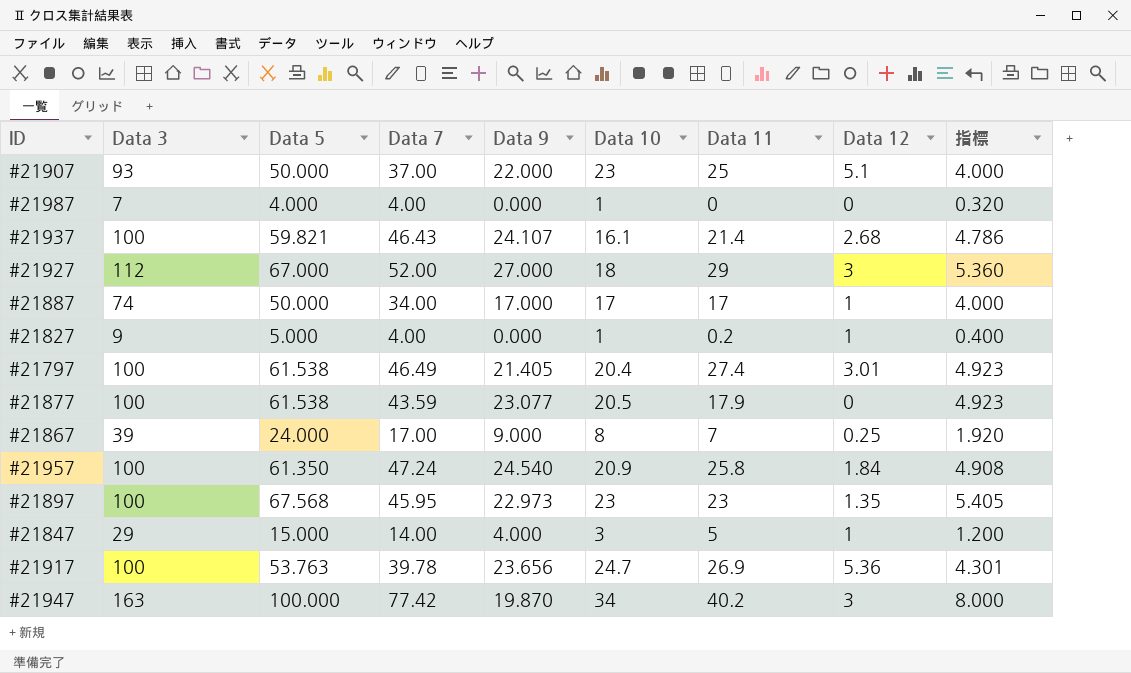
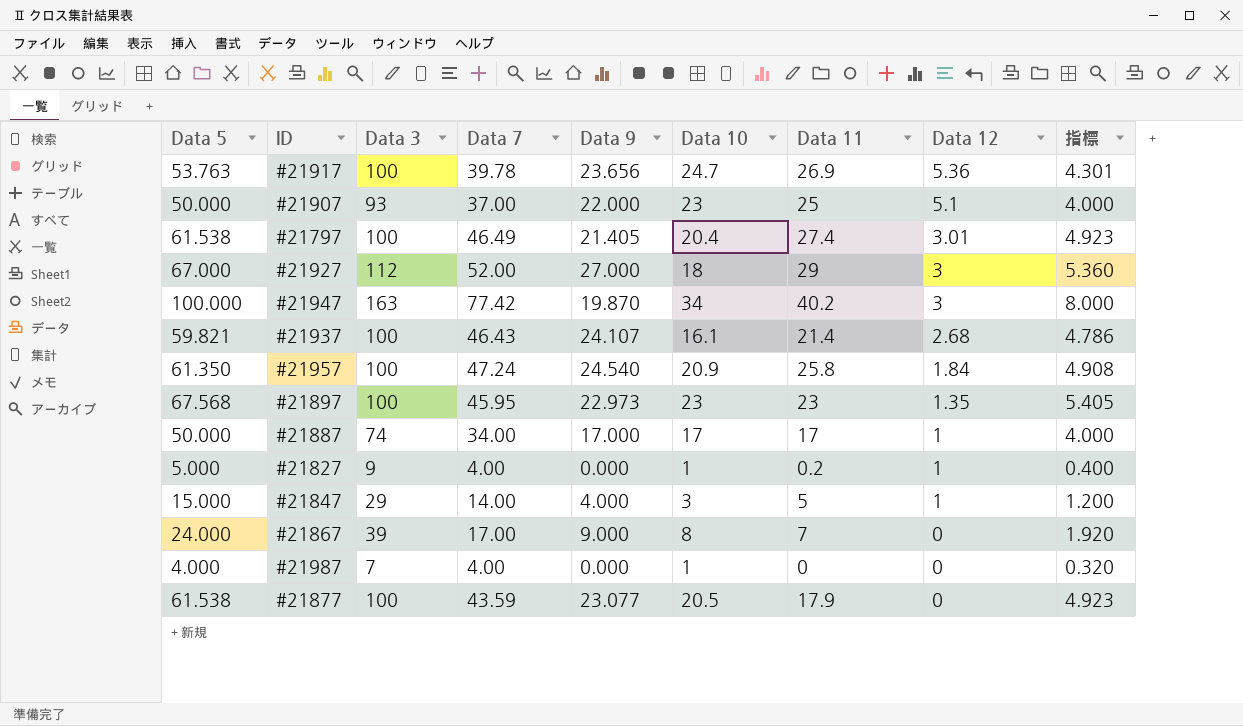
row order: none -> Data 12 descending
column Data 5 | position: 3 -> 1
#21867 | Data 12: 0.25 -> 0

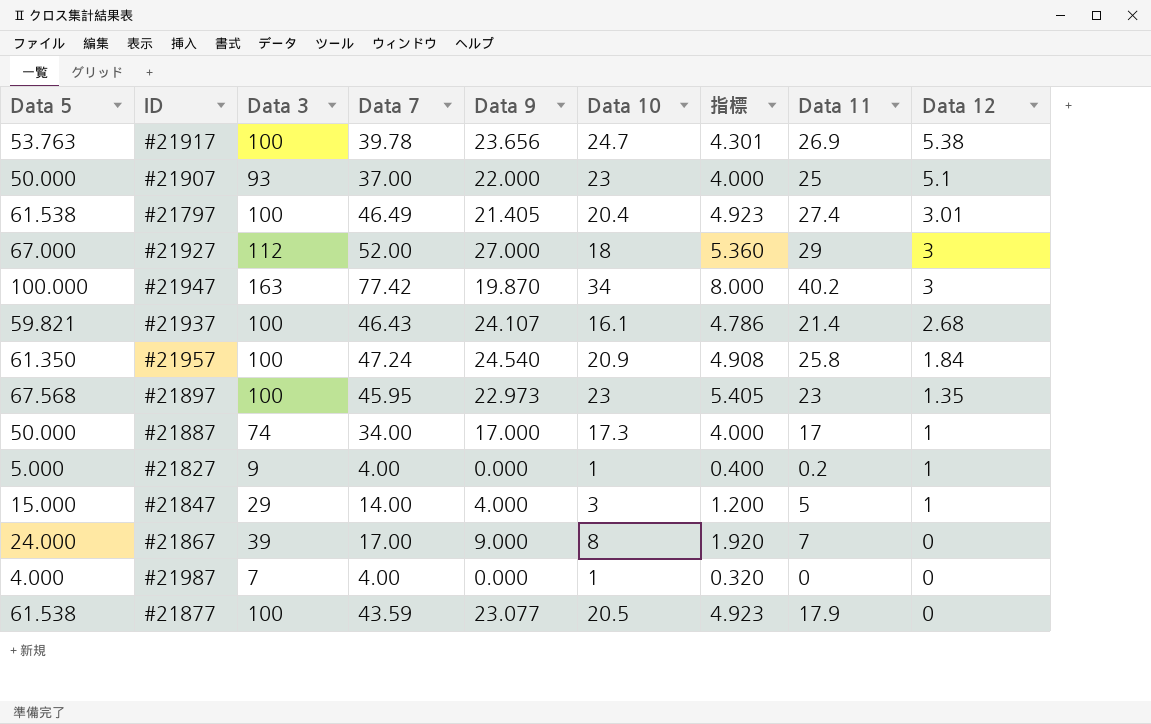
column 指標 | position: 9 -> 7
#21917 | Data 12: 5.36 -> 5.38
#21887 | Data 10: 17 -> 17.3

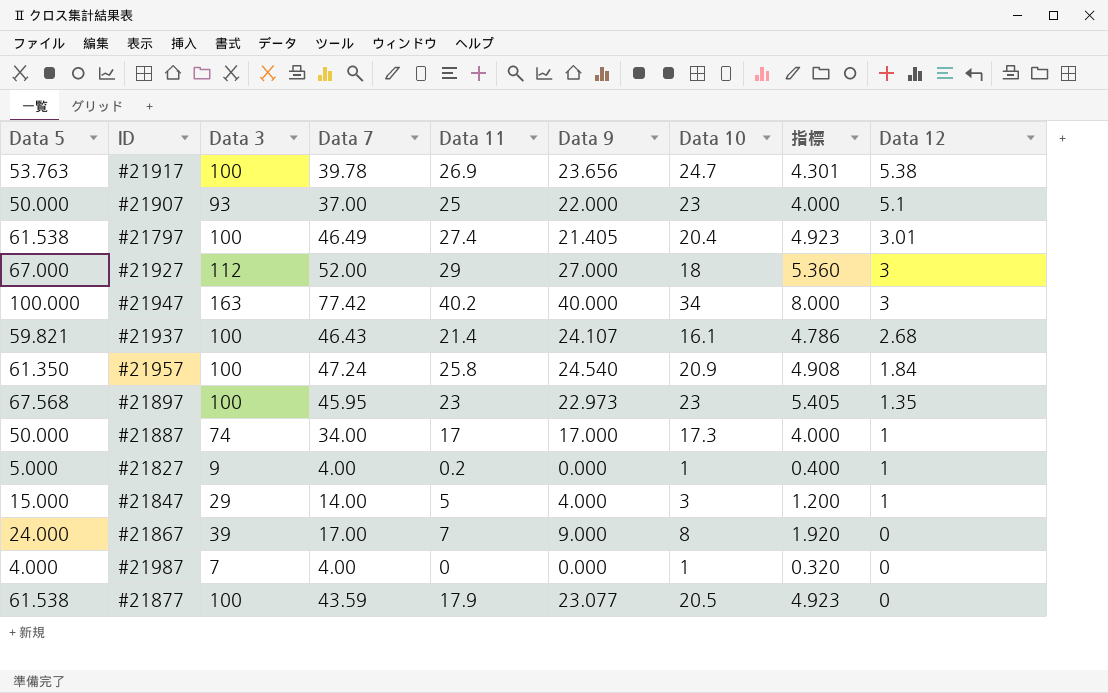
column Data 11 | position: 8 -> 5
#21947 | Data 9: 19.870 -> 40.000

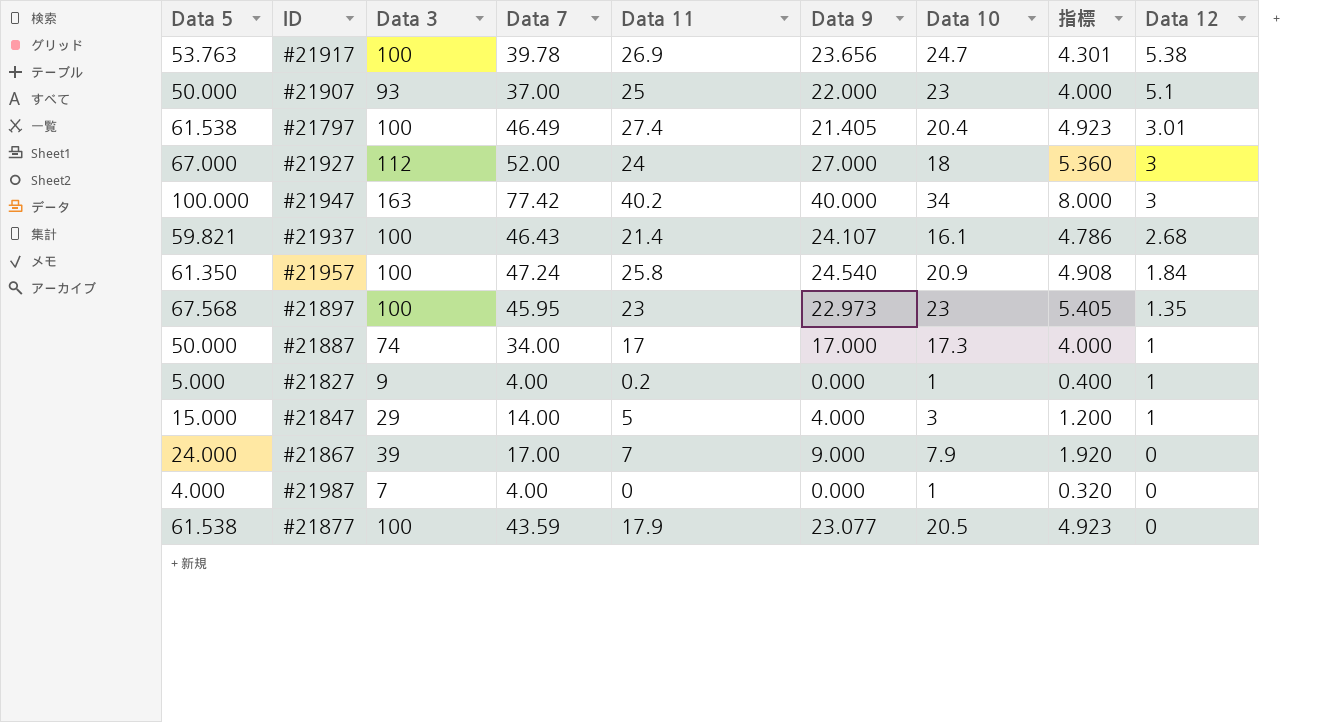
#21927 | Data 11: 29 -> 24
#21867 | Data 10: 8 -> 7.9

